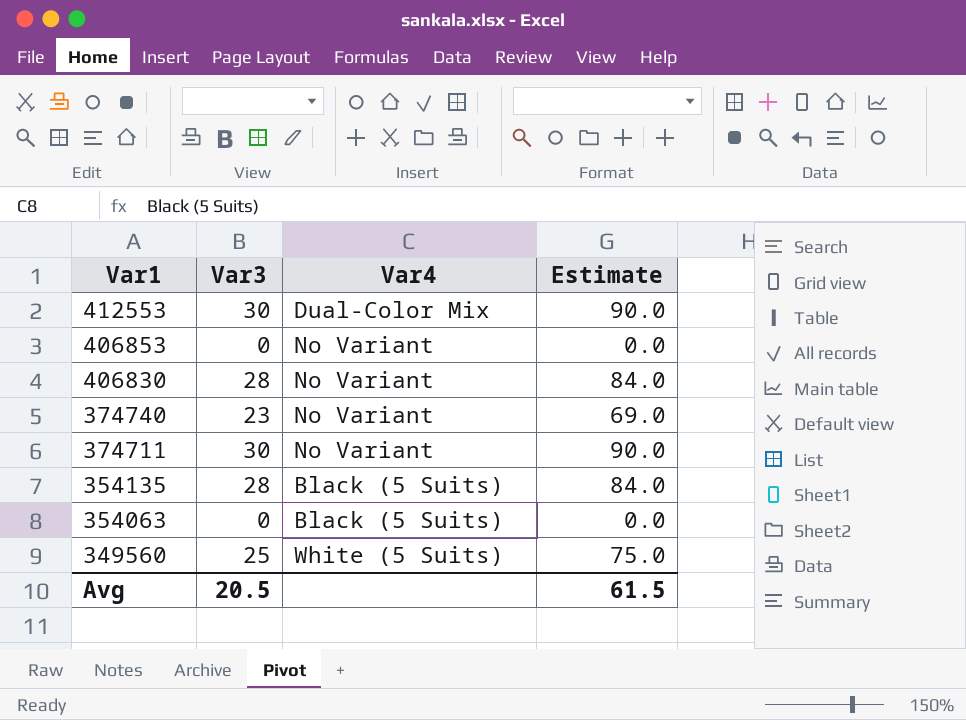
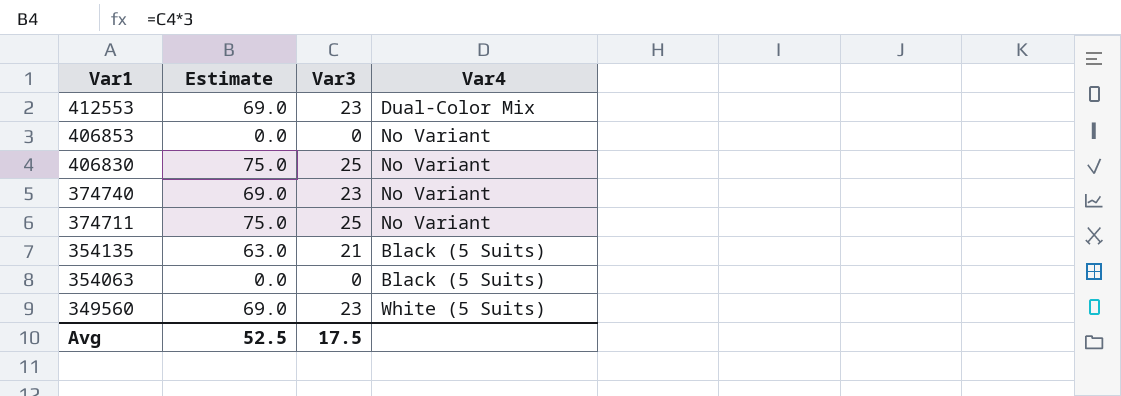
column Estimate | position: 4 -> 2
412553 | Estimate: 90.0 -> 69.0
412553 | Var3: 30 -> 23
406830 | Estimate: 84.0 -> 75.0
406830 | Var3: 28 -> 25
374711 | Estimate: 90.0 -> 75.0
374711 | Var3: 30 -> 25
354135 | Estimate: 84.0 -> 63.0
354135 | Var3: 28 -> 21
349560 | Estimate: 75.0 -> 69.0
349560 | Var3: 25 -> 23
Avg | Estimate: 61.5 -> 52.5
Avg | Var3: 20.5 -> 17.5

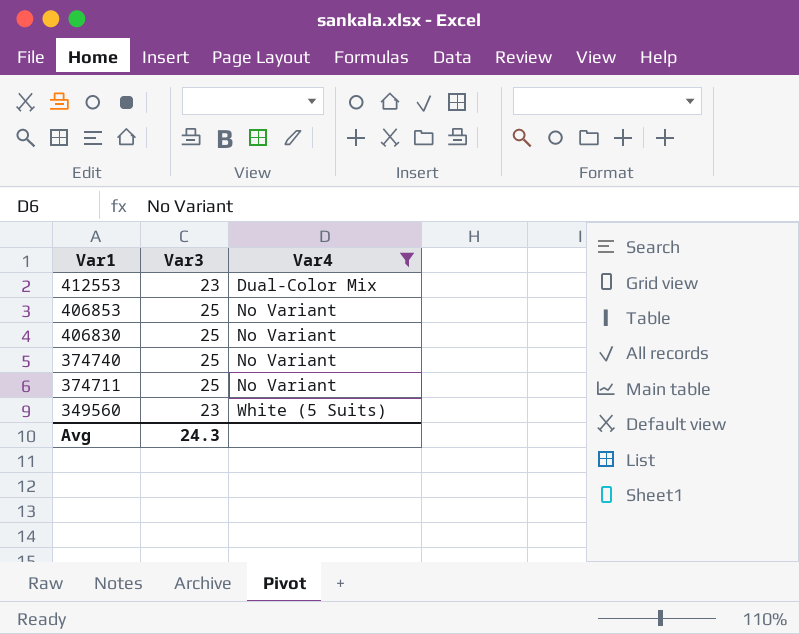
filter: none -> Var4 != Black (5 Suits)
column Estimate | formula: [Var3] * 3 -> none
406853 | Var3: 0 -> 25
374740 | Var3: 23 -> 25
Avg | Var3: 17.5 -> 24.3

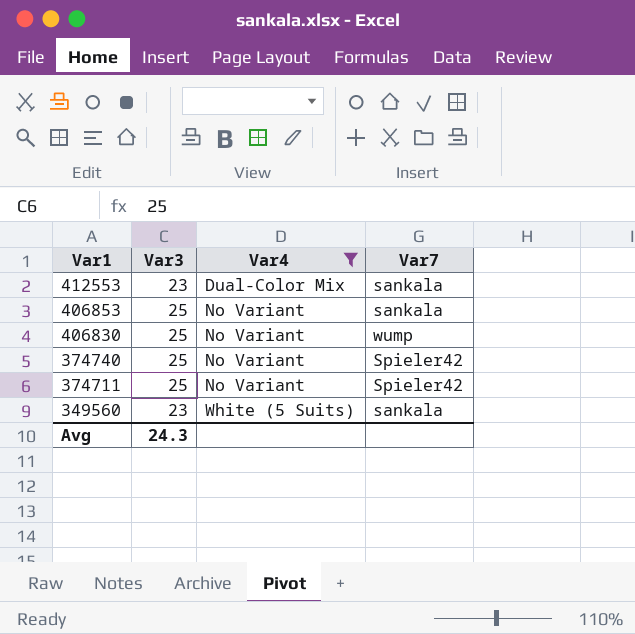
column Var7 | position: none -> 4

